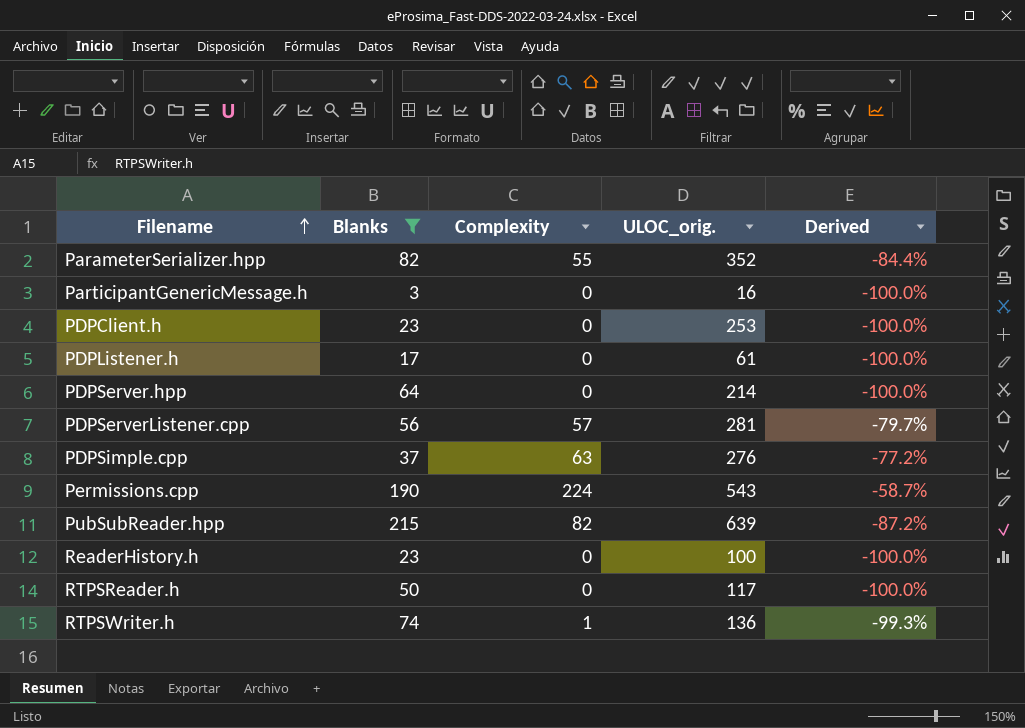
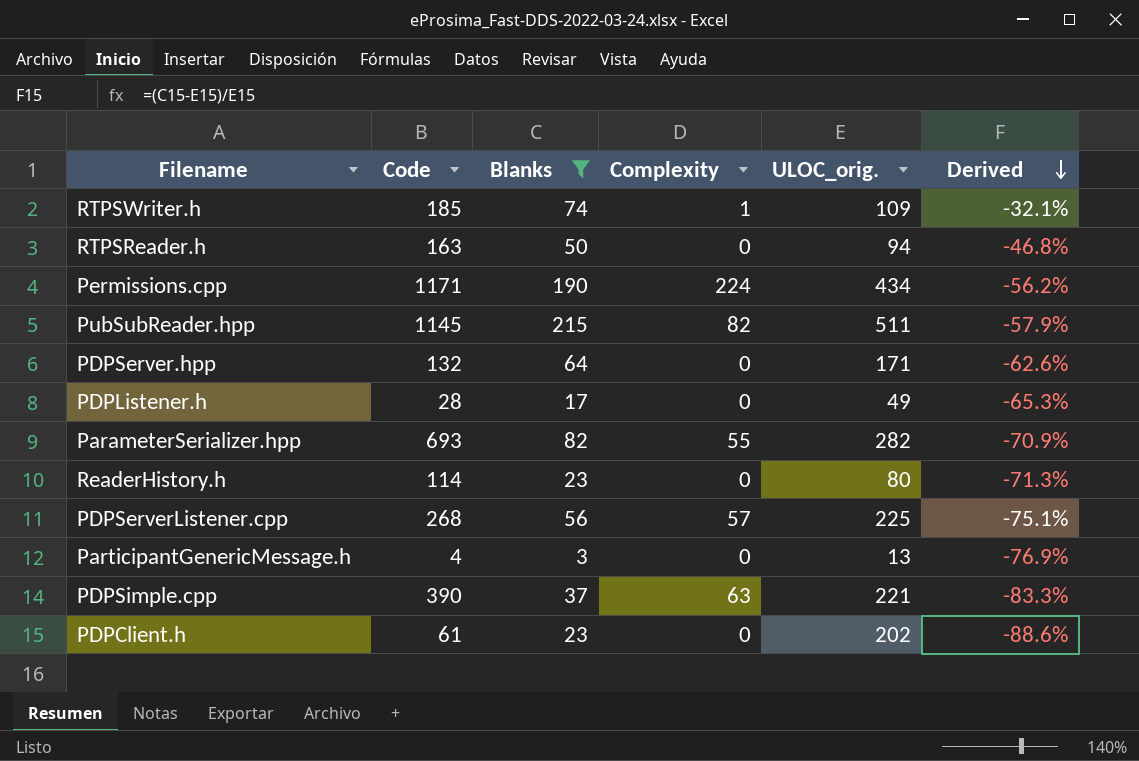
row order: Filename ascending -> Derived descending
column Code | position: none -> 2
column Derived | formula: ([Complexity] - [ULOC_orig.]) / [ULOC_orig.] -> ([Blanks] - [ULOC_orig.]) / [ULOC_orig.]
RTPSWriter.h | ULOC_orig.: 136 -> 109
RTPSReader.h | ULOC_orig.: 117 -> 94
Permissions.cpp | ULOC_orig.: 543 -> 434
PubSubReader.hpp | ULOC_orig.: 639 -> 511
PDPServer.hpp | ULOC_orig.: 214 -> 171
PDPListener.h | ULOC_orig.: 61 -> 49
ParameterSerializer.hpp | ULOC_orig.: 352 -> 282
ReaderHistory.h | ULOC_orig.: 100 -> 80
PDPServerListener.cpp | ULOC_orig.: 281 -> 225
ParticipantGenericMessage.h | ULOC_orig.: 16 -> 13
PDPSimple.cpp | ULOC_orig.: 276 -> 221
PDPClient.h | ULOC_orig.: 253 -> 202

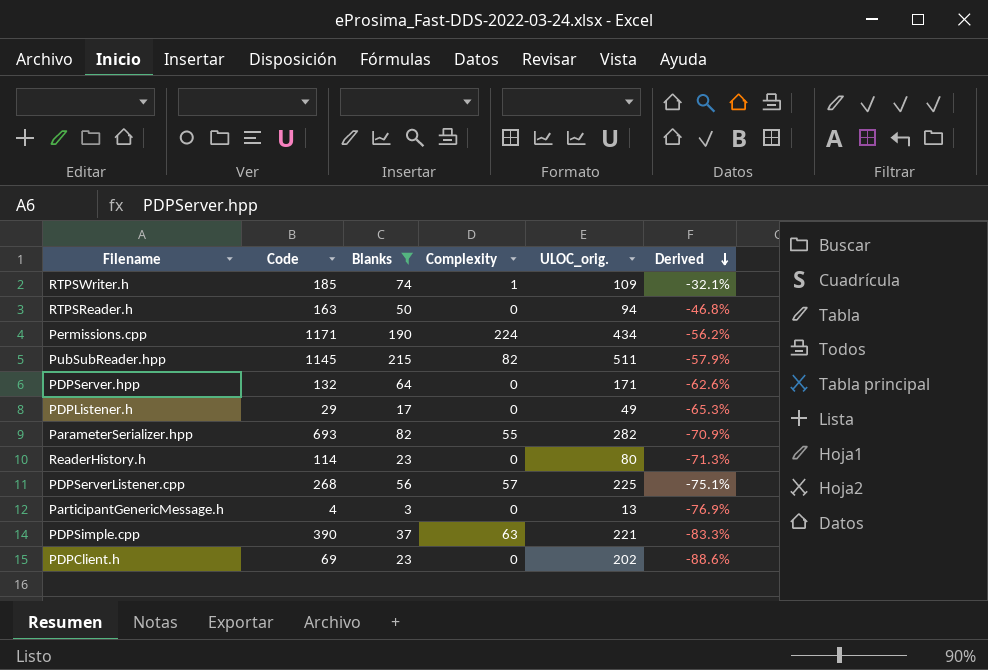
PDPListener.h | Code: 28 -> 29
PDPClient.h | Code: 61 -> 69

